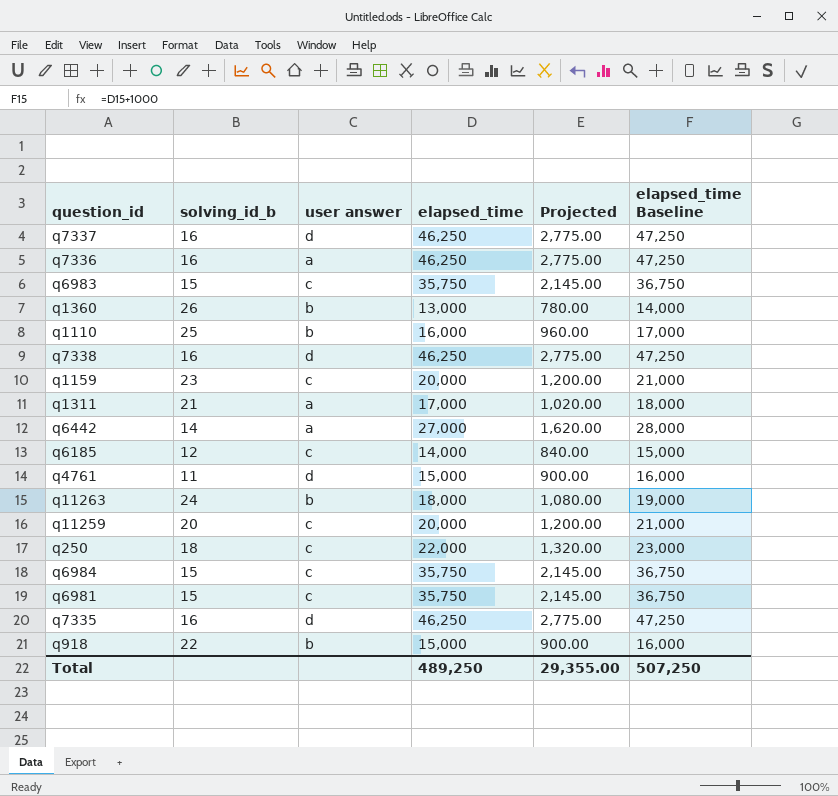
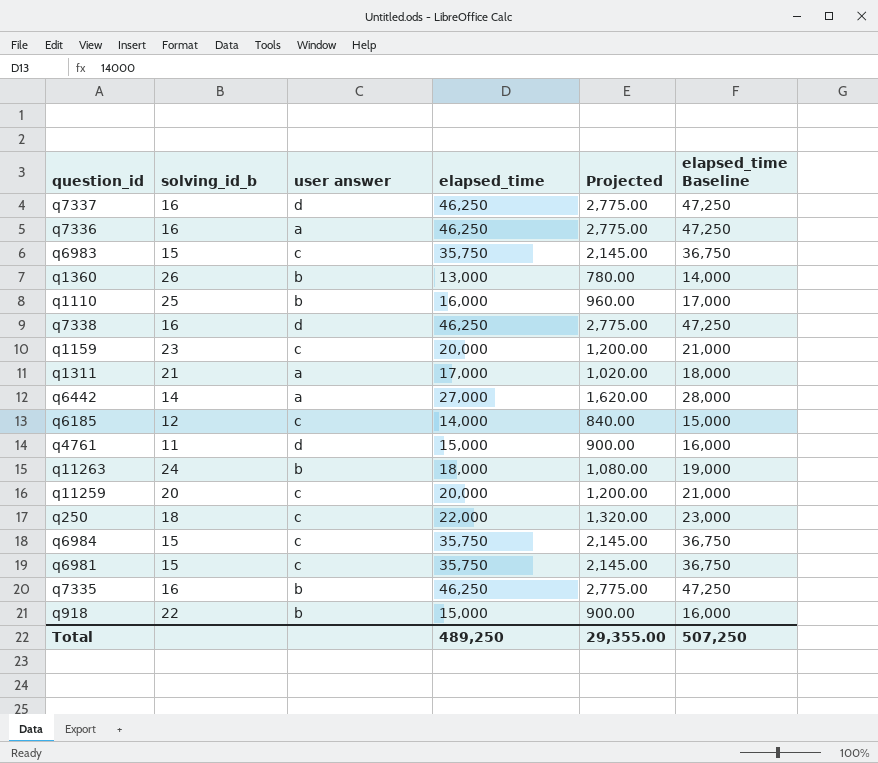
q7335 | user answer: d -> b

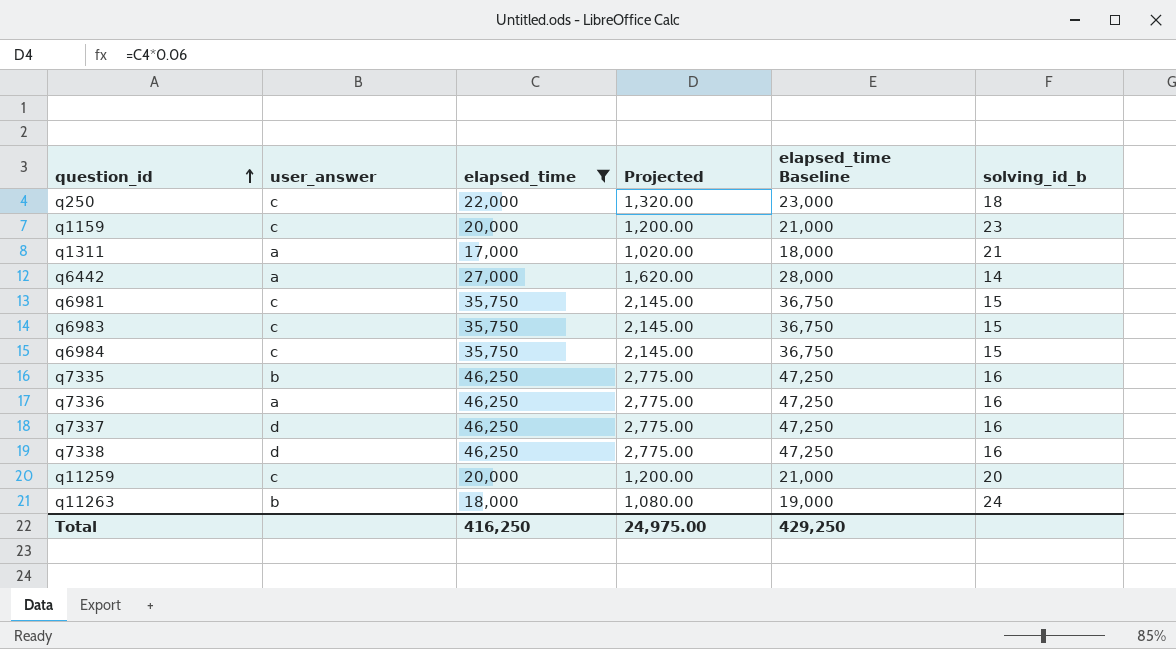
filter: none -> elapsed_time >= 17,000
row order: none -> question_id ascending
column name: user answer -> user_answer
column solving_id_b | position: 2 -> 6
Total | elapsed_time: 489,250 -> 416,250
Total | Projected: 29,355.00 -> 24,975.00
Total | elapsed_time Baseline: 507,250 -> 429,250

